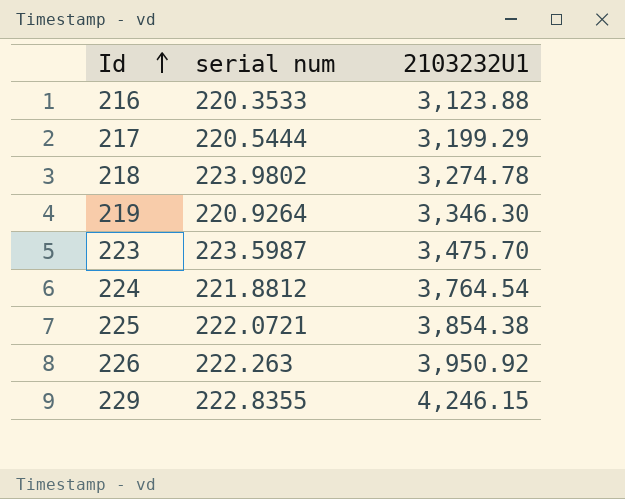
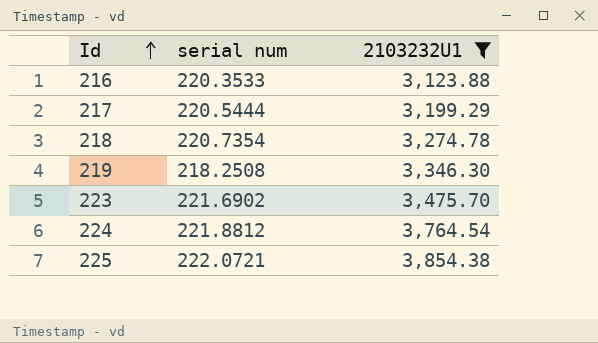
filter: none -> 2103232U1 <= 3,854.38
218 | serial num: 223.9802 -> 220.7354
219 | serial num: 220.9264 -> 218.2508
223 | serial num: 223.5987 -> 221.6902

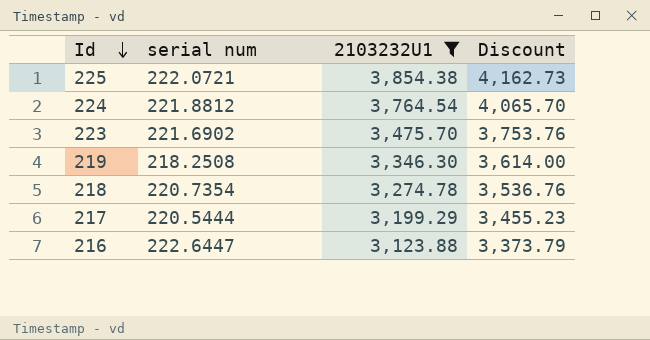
row order: Id ascending -> Id descending
column Discount | formula: none -> [2103232U1] * 1.08
216 | serial num: 220.3533 -> 222.6447

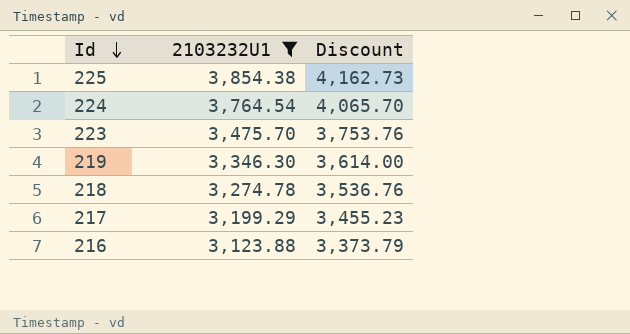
column serial num | position: 2 -> none

